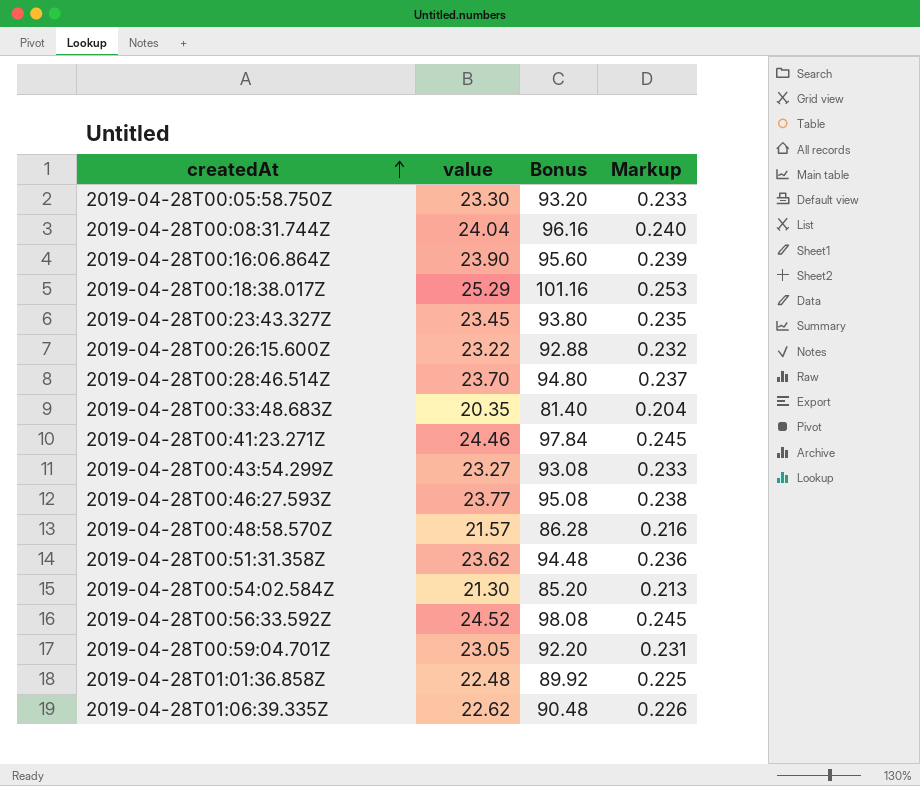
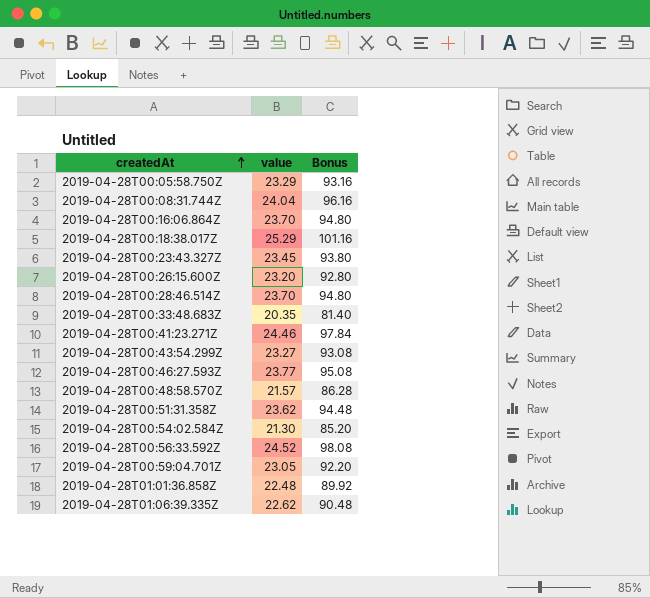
column Markup | formula: [value] * 0.01 -> none
2019-04-28T00:05:58.750Z | value: 23.30 -> 23.29
2019-04-28T00:05:58.750Z | Bonus: 93.20 -> 93.16
2019-04-28T00:16:06.864Z | value: 23.90 -> 23.70
2019-04-28T00:16:06.864Z | Bonus: 95.60 -> 94.80
2019-04-28T00:26:15.600Z | value: 23.22 -> 23.20
2019-04-28T00:26:15.600Z | Bonus: 92.88 -> 92.80

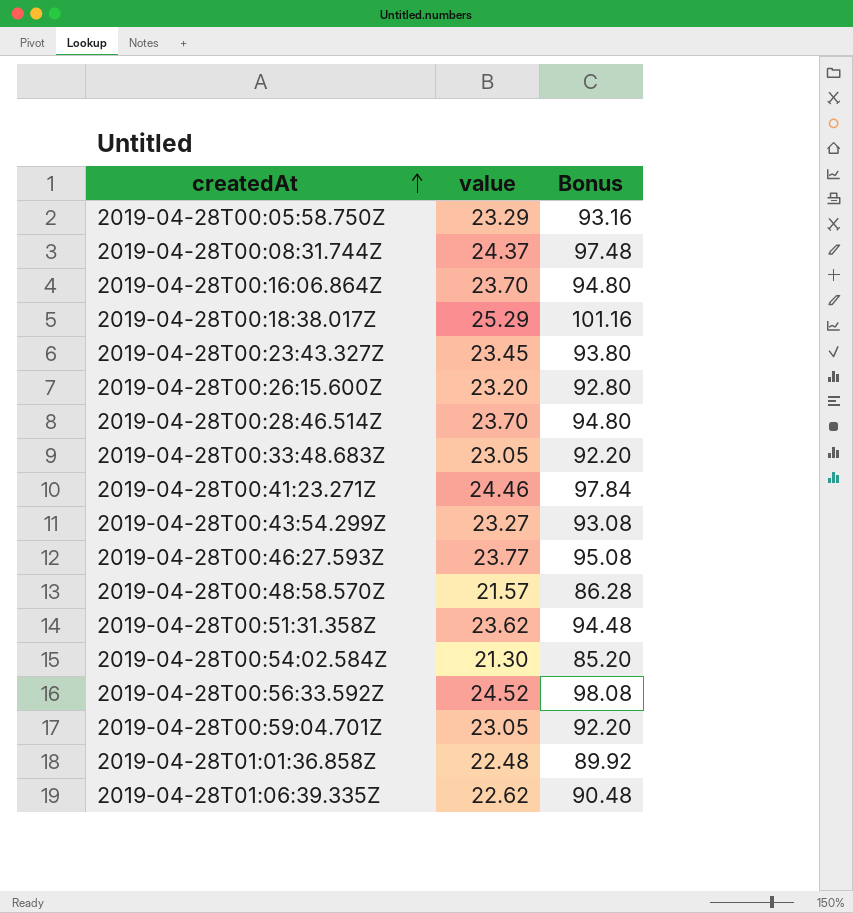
2019-04-28T00:08:31.744Z | value: 24.04 -> 24.37
2019-04-28T00:08:31.744Z | Bonus: 96.16 -> 97.48
2019-04-28T00:33:48.683Z | value: 20.35 -> 23.05
2019-04-28T00:33:48.683Z | Bonus: 81.40 -> 92.20

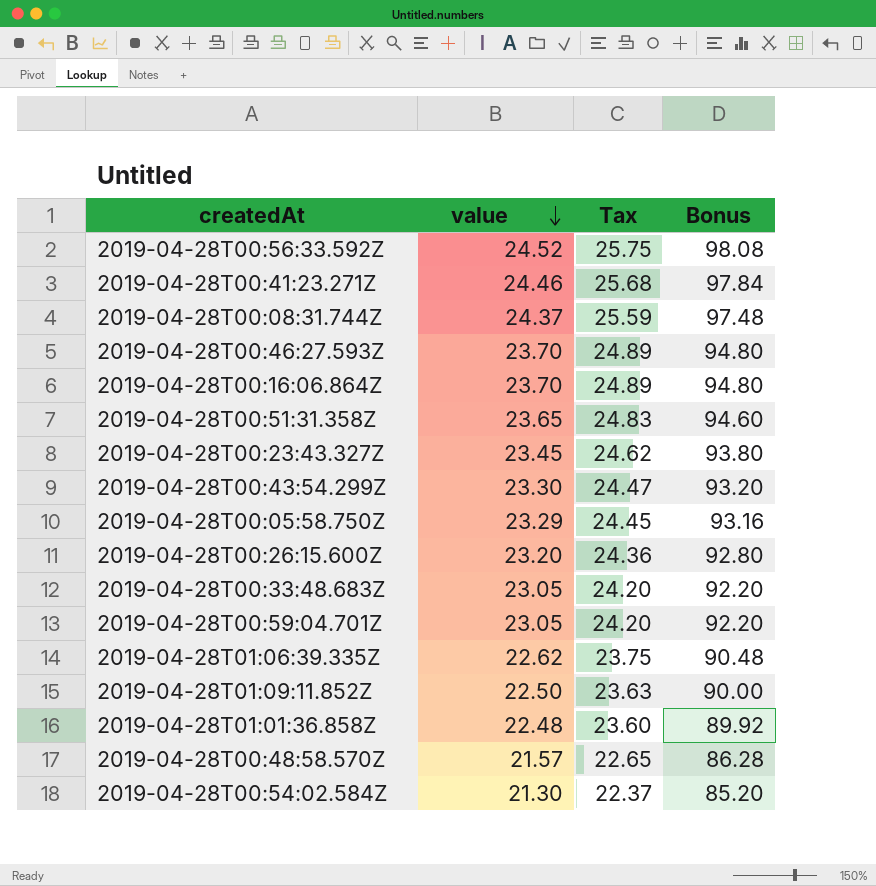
row order: createdAt ascending -> value descending
column Tax | formula: none -> [value] * 1.05
row 2019-04-28T00:18:38.017Z: 25.29 | 101.16 -> none
row 2019-04-28T00:28:46.514Z: 23.70 | 94.80 -> none
2019-04-28T00:46:27.593Z | value: 23.77 -> 23.70
2019-04-28T00:46:27.593Z | Bonus: 95.08 -> 94.80
2019-04-28T00:51:31.358Z | value: 23.62 -> 23.65
2019-04-28T00:51:31.358Z | Bonus: 94.48 -> 94.60
2019-04-28T00:43:54.299Z | value: 23.27 -> 23.30
2019-04-28T00:43:54.299Z | Bonus: 93.08 -> 93.20
row 2019-04-28T01:09:11.852Z: none -> 22.50 | 23.63 | 90.00

